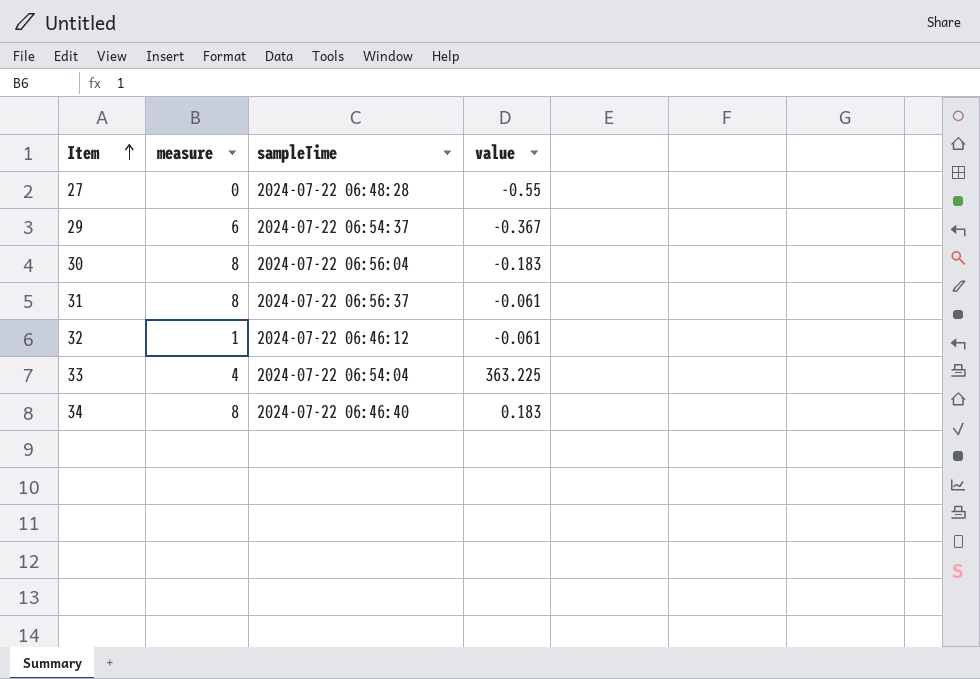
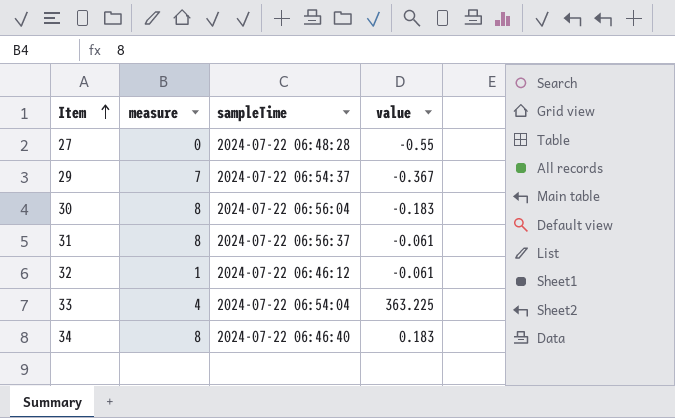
29 | measure: 6 -> 7

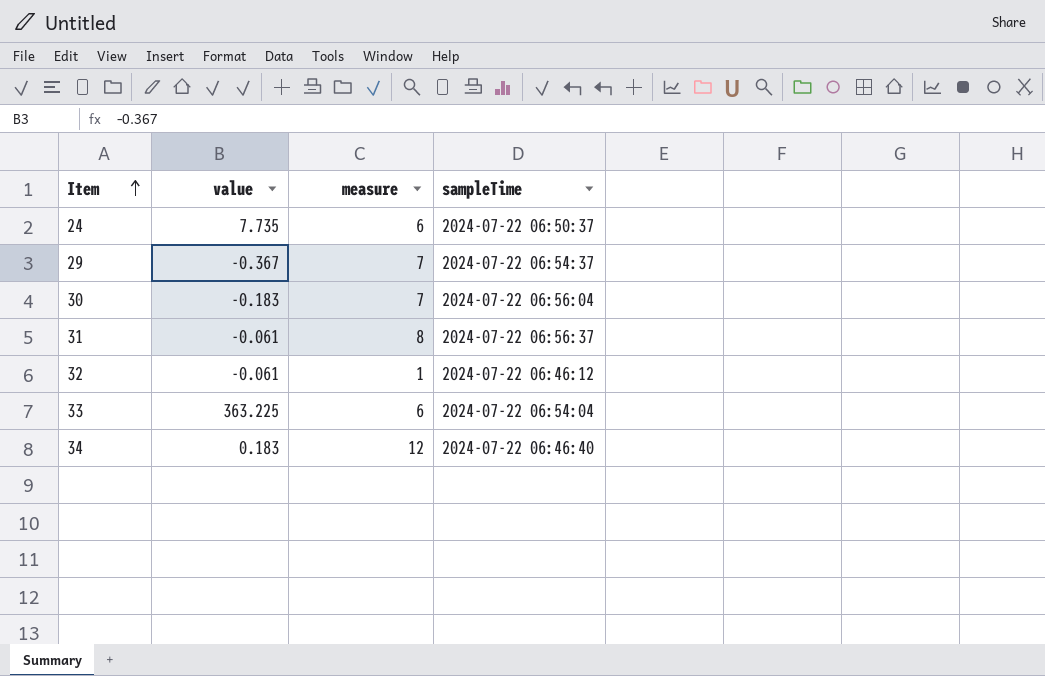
column value | position: 4 -> 2
row 27: 0 | 2024-07-22 06:48:28 | -0.55 -> none
row 24: none -> 7.735 | 6 | 2024-07-22 06:50:37
30 | measure: 8 -> 7
33 | measure: 4 -> 6
34 | measure: 8 -> 12

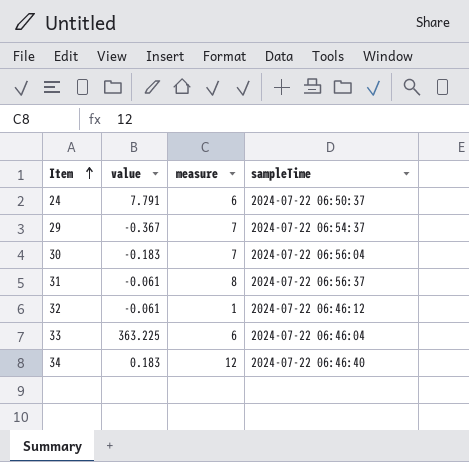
24 | value: 7.735 -> 7.791
33 | sampleTime: 2024-07-22 06:54:04 -> 2024-07-22 06:46:04

